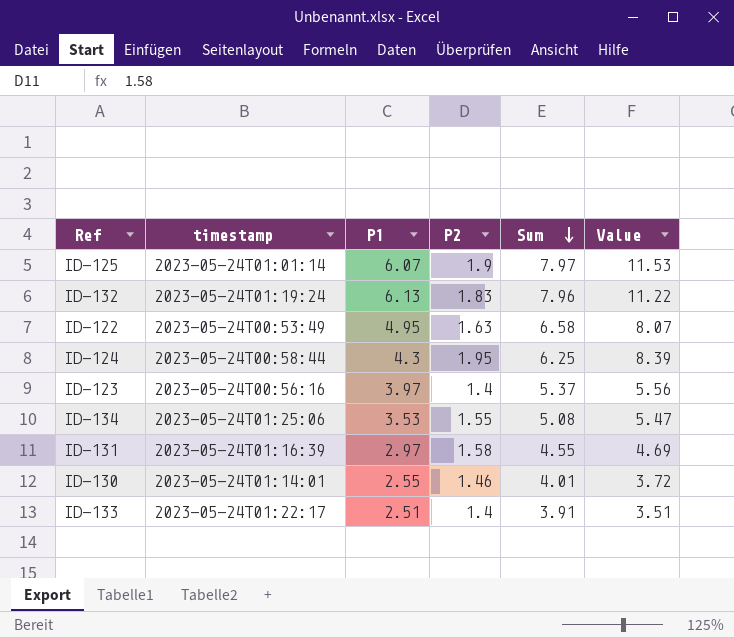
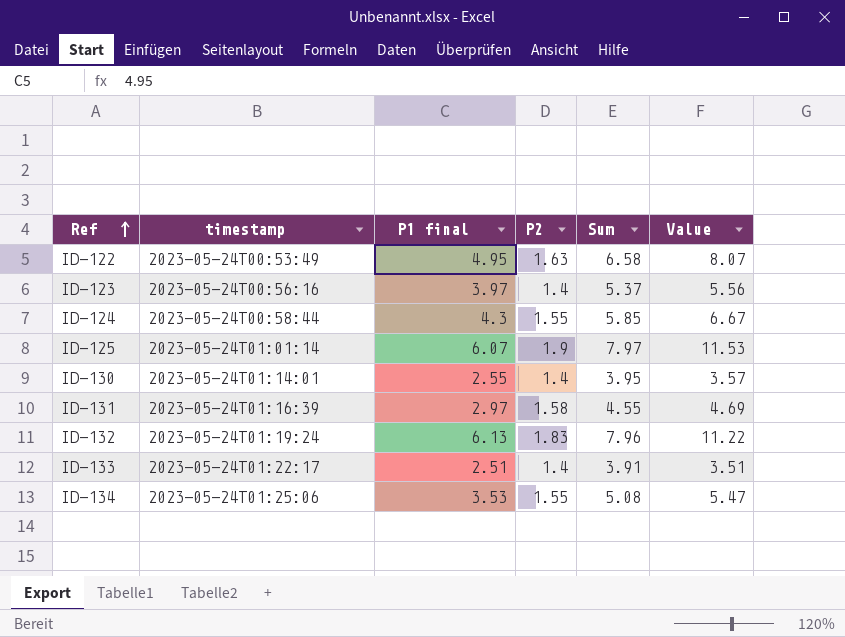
row order: Sum descending -> Ref ascending
column name: P1 -> P1 final
ID-124 | P2: 1.95 -> 1.55
ID-124 | Sum: 6.25 -> 5.85
ID-124 | Value: 8.39 -> 6.67
ID-130 | P2: 1.46 -> 1.4
ID-130 | Sum: 4.01 -> 3.95
ID-130 | Value: 3.72 -> 3.57

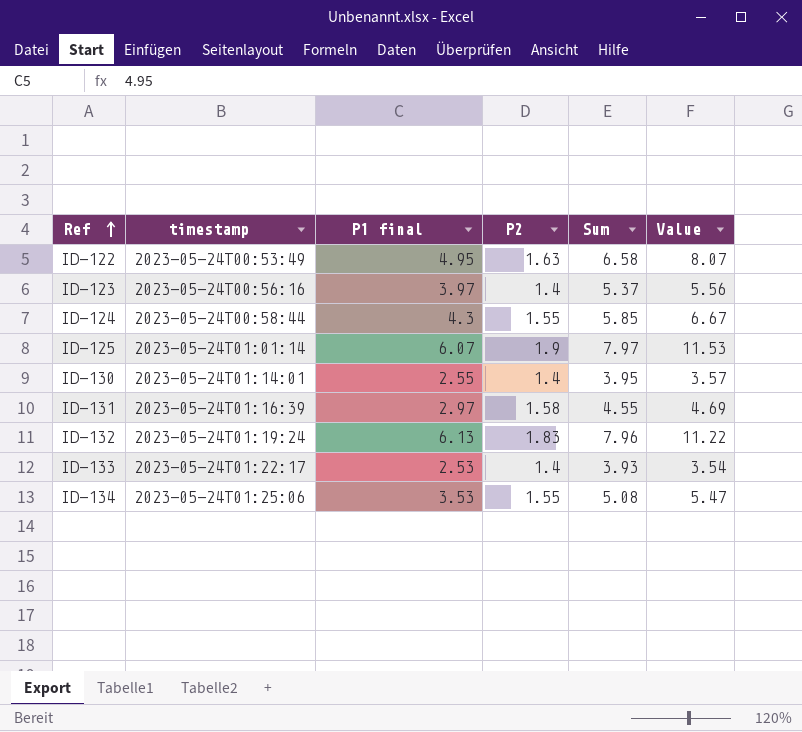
ID-133 | P1 final: 2.51 -> 2.53
ID-133 | Sum: 3.91 -> 3.93
ID-133 | Value: 3.51 -> 3.54

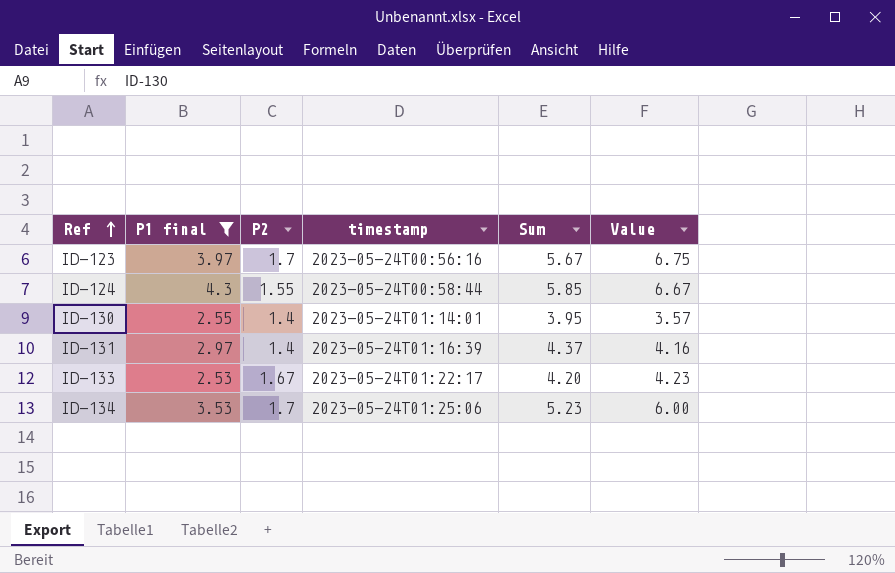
filter: none -> P1 final <= 4.3
column timestamp | position: 2 -> 4
ID-123 | P2: 1.4 -> 1.7
ID-123 | Sum: 5.37 -> 5.67
ID-123 | Value: 5.56 -> 6.75
ID-131 | P2: 1.58 -> 1.4
ID-131 | Sum: 4.55 -> 4.37
ID-131 | Value: 4.69 -> 4.16
ID-133 | P2: 1.4 -> 1.67
ID-133 | Sum: 3.93 -> 4.20
ID-133 | Value: 3.54 -> 4.23
ID-134 | P2: 1.55 -> 1.7
ID-134 | Sum: 5.08 -> 5.23
ID-134 | Value: 5.47 -> 6.00

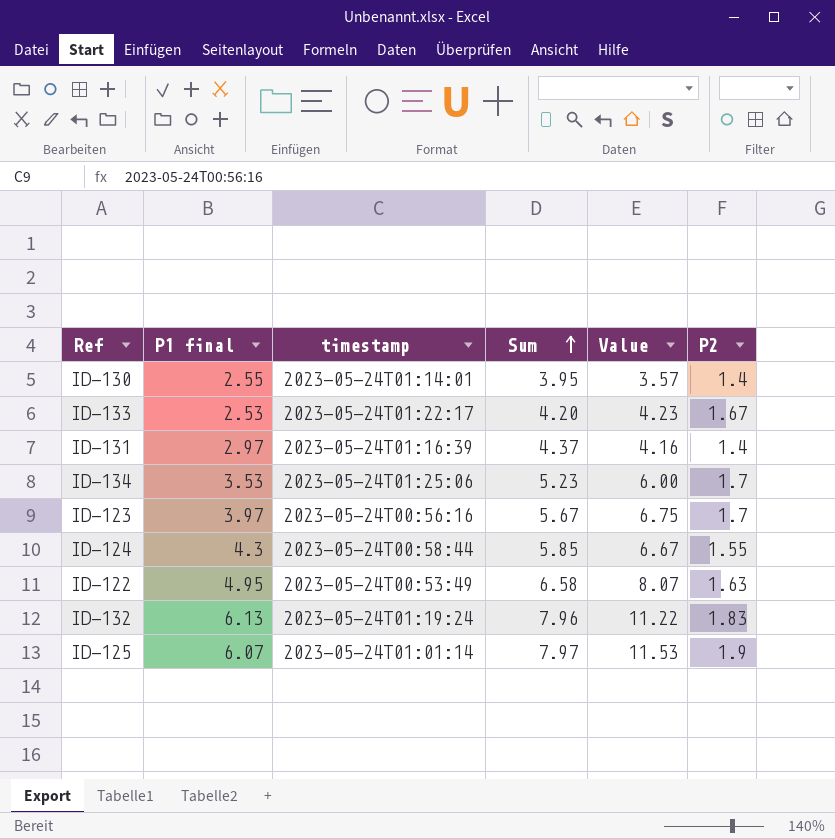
filter: P1 final <= 4.3 -> none
row order: Ref ascending -> Sum ascending
column P2 | position: 3 -> 6

